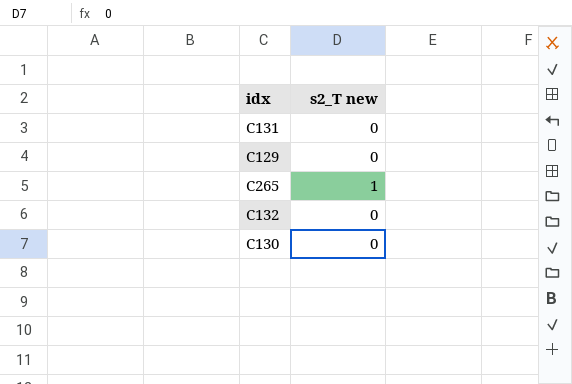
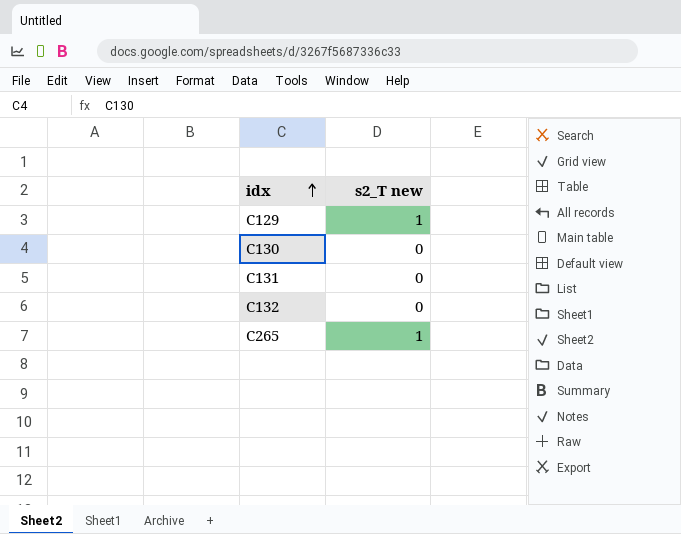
row order: none -> idx ascending
C129 | s2_T new: 0 -> 1

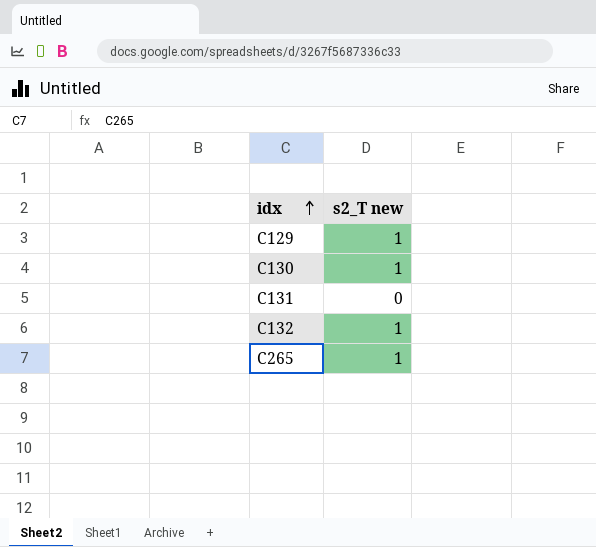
C130 | s2_T new: 0 -> 1
C132 | s2_T new: 0 -> 1

